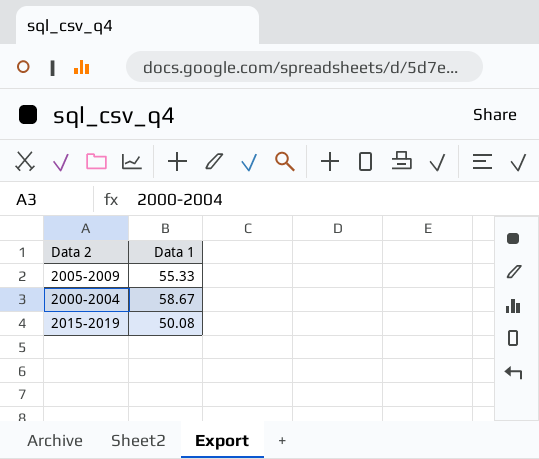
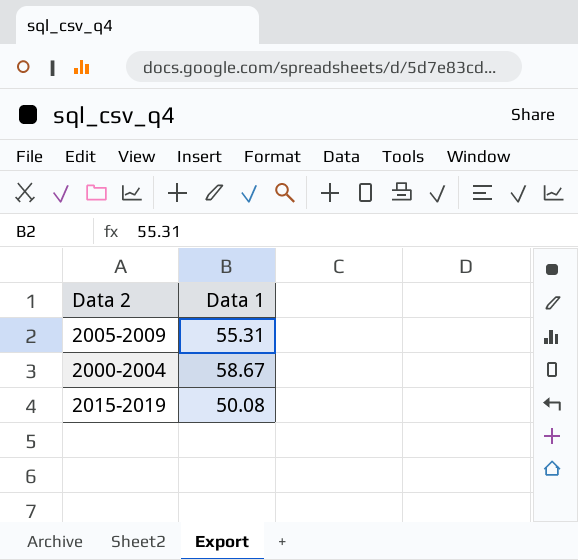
2005-2009 | Data 1: 55.33 -> 55.31

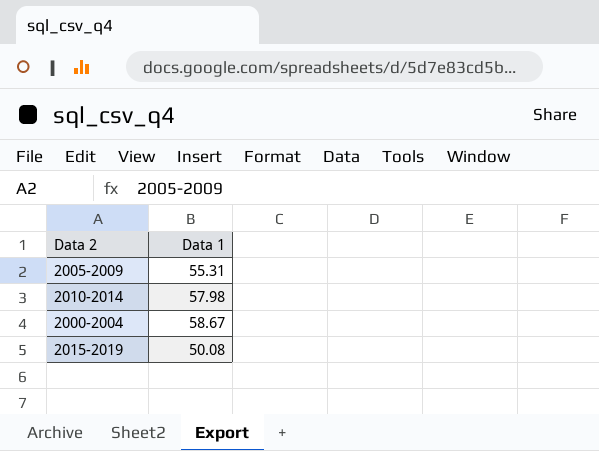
row 2010-2014: none -> 57.98

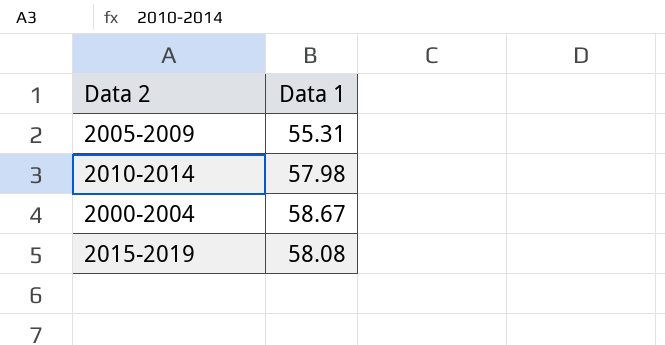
2015-2019 | Data 1: 50.08 -> 58.08

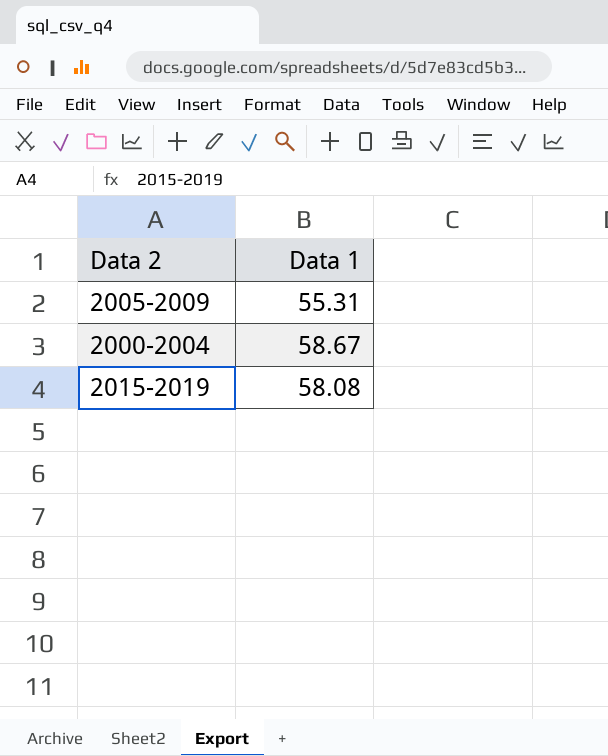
row 2010-2014: 57.98 -> none

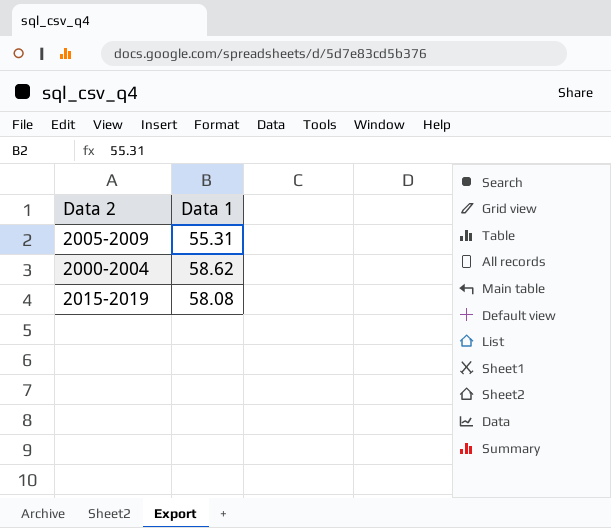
2000-2004 | Data 1: 58.67 -> 58.62

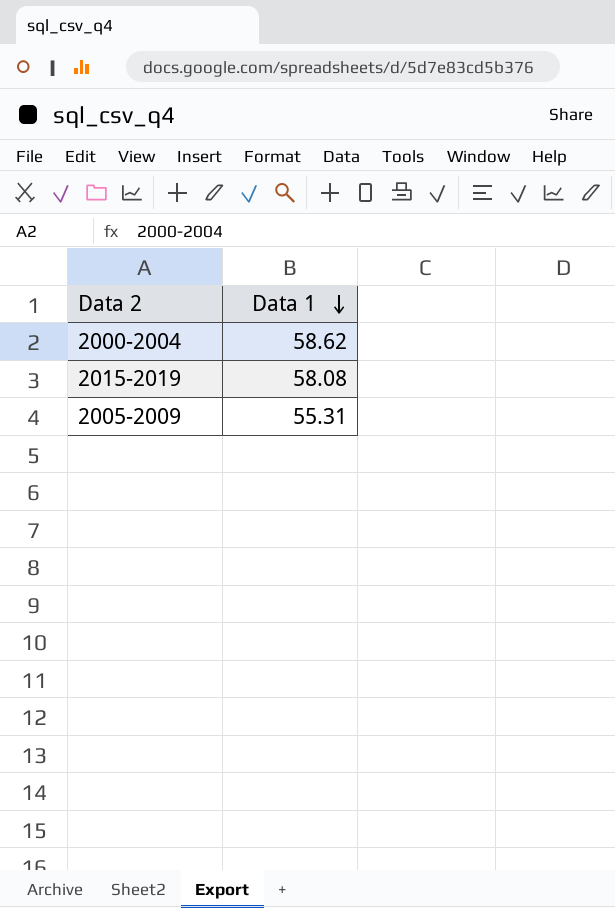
row order: none -> Data 1 descending

